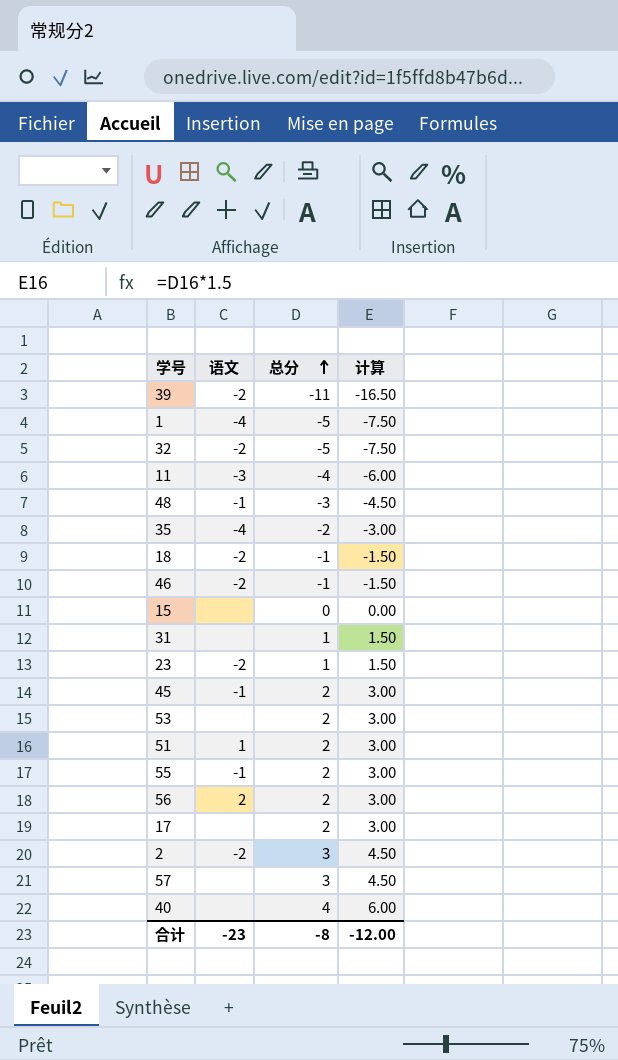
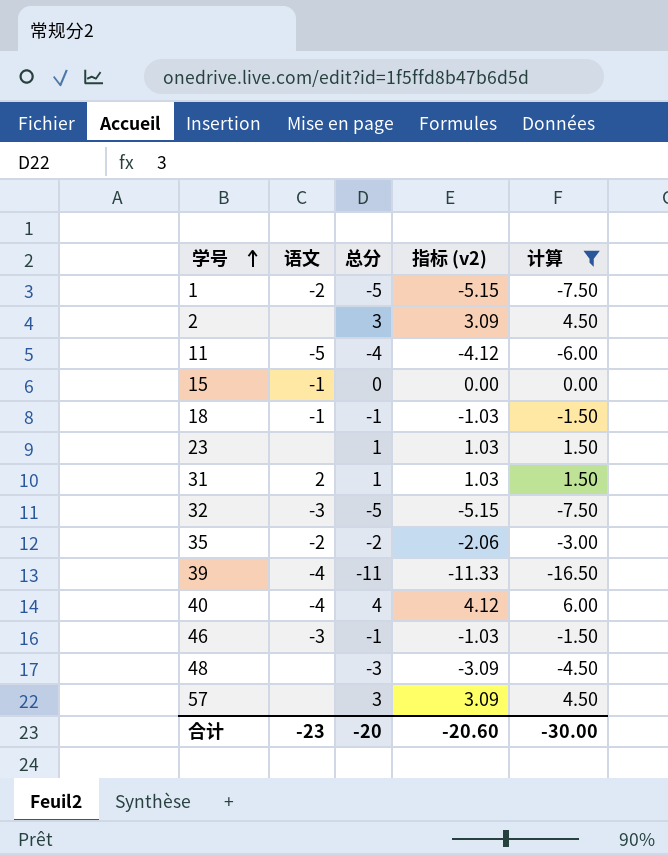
filter: none -> 计算 != 3.00
row order: 总分 ascending -> 学号 ascending
column 指标 (v2) | formula: none -> [总分] * 1.03
1 | 语文: -4 -> -2
2 | 语文: -2 -> none
11 | 语文: -3 -> -5
15 | 语文: none -> -1
18 | 语文: -2 -> -1
23 | 语文: -2 -> none
31 | 语文: none -> 2
32 | 语文: -2 -> -3
35 | 语文: -4 -> -2
39 | 语文: -2 -> -4
40 | 语文: none -> -4
46 | 语文: -2 -> -3
48 | 语文: -1 -> none
合计 | 总分: -8 -> -20
合计 | 计算: -12.00 -> -30.00

